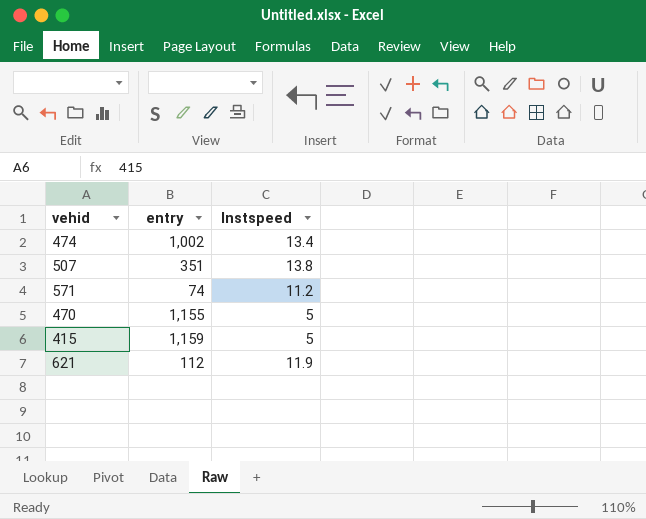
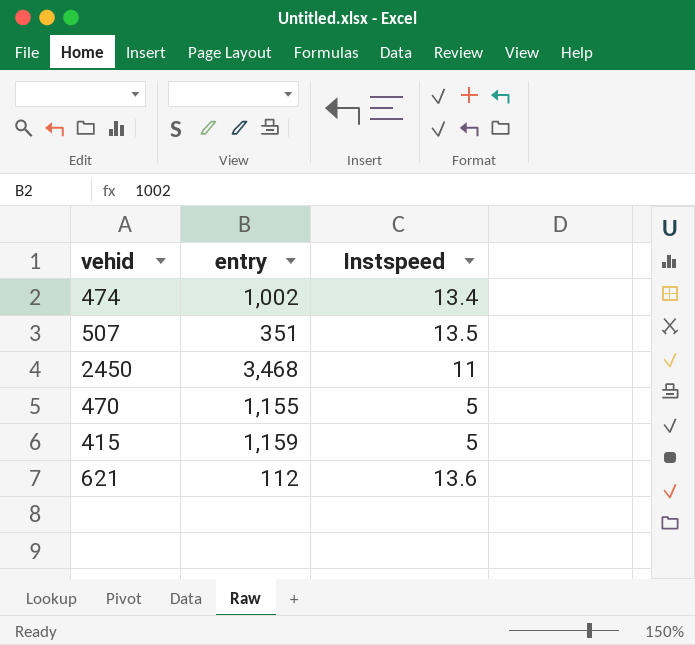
row 571: 74 | 11.2 -> none
507 | Instspeed: 13.8 -> 13.5
row 2450: none -> 3,468 | 11
621 | Instspeed: 11.9 -> 13.6

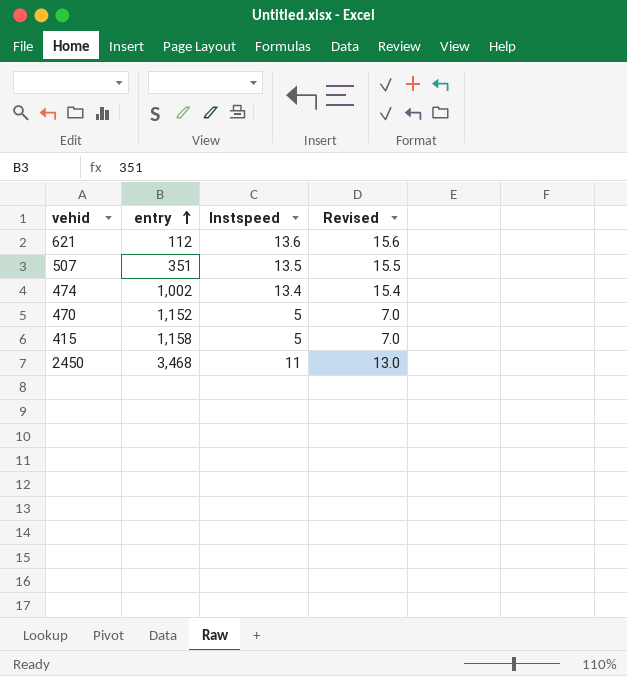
row order: none -> entry ascending
column Revised | formula: none -> [Instspeed] + 2
470 | entry: 1,155 -> 1,152
415 | entry: 1,159 -> 1,158

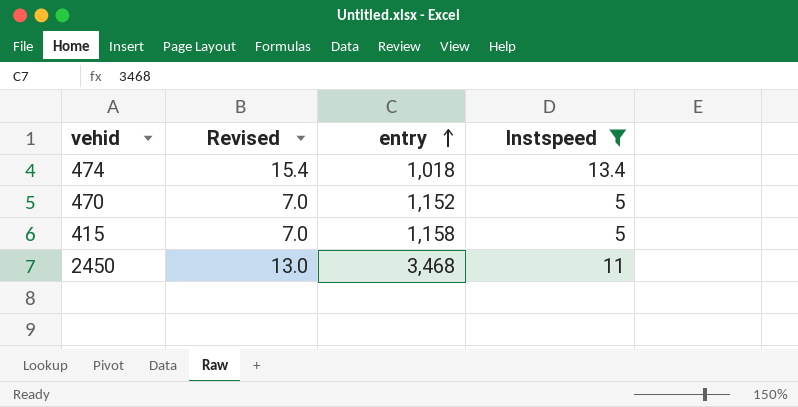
filter: none -> Instspeed <= 13.4
column Revised | position: 4 -> 2
474 | entry: 1,002 -> 1,018

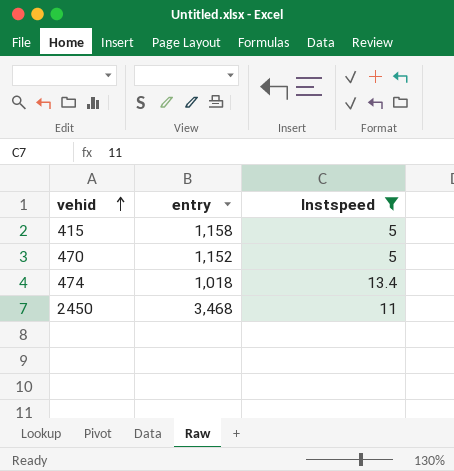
row order: entry ascending -> vehid ascending
column Revised | formula: [Instspeed] + 2 -> none

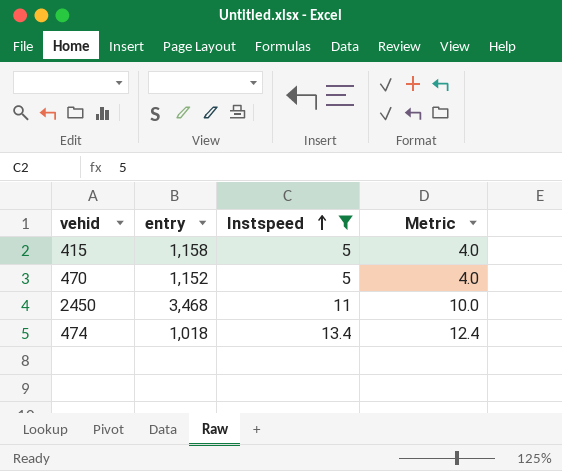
row order: vehid ascending -> Instspeed ascending
column Metric | formula: none -> [Instspeed] - 1

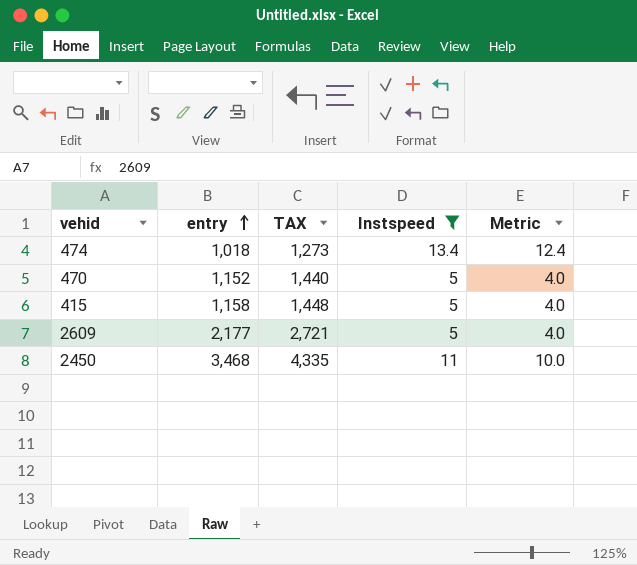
row order: Instspeed ascending -> entry ascending
column TAX | formula: none -> [entry] * 1.25
row 2609: none -> 2,177 | 2,721 | 5 | 4.0

